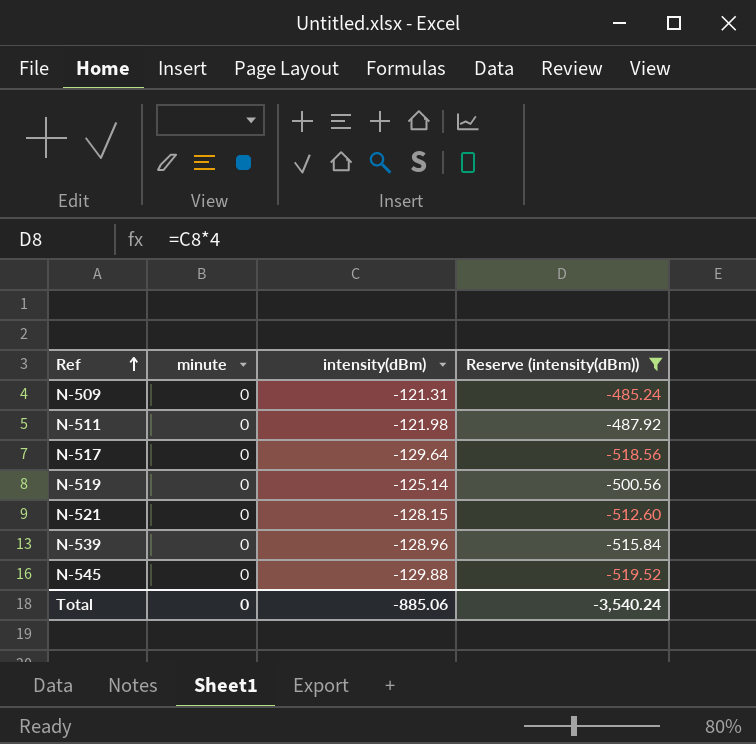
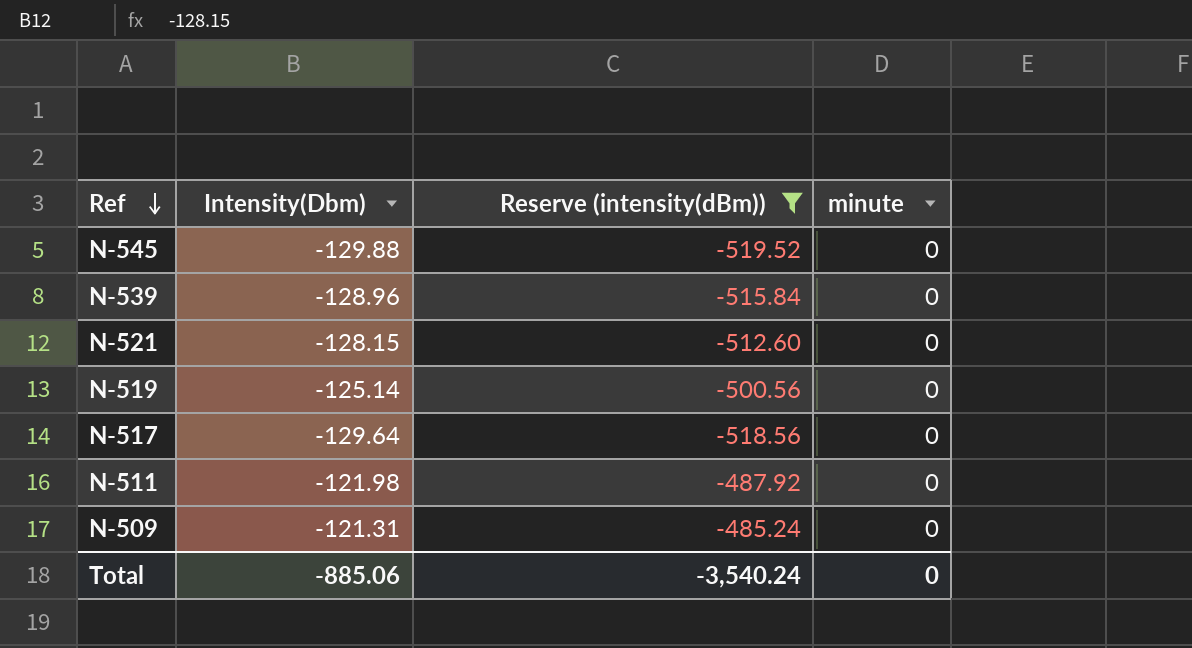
row order: Ref ascending -> Ref descending
column name: intensity(dBm) -> Intensity(Dbm)
column minute | position: 2 -> 4

